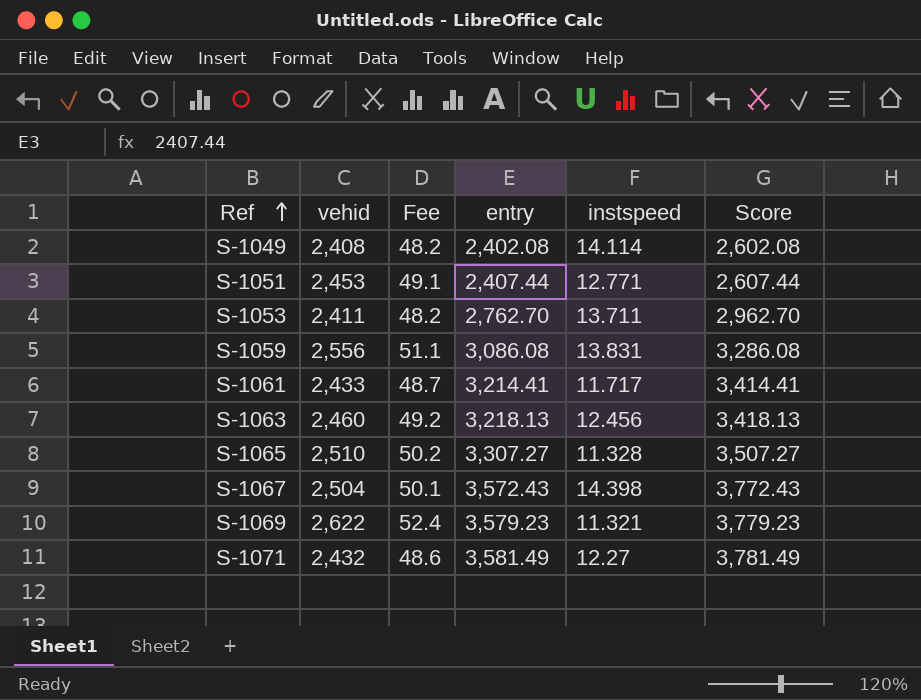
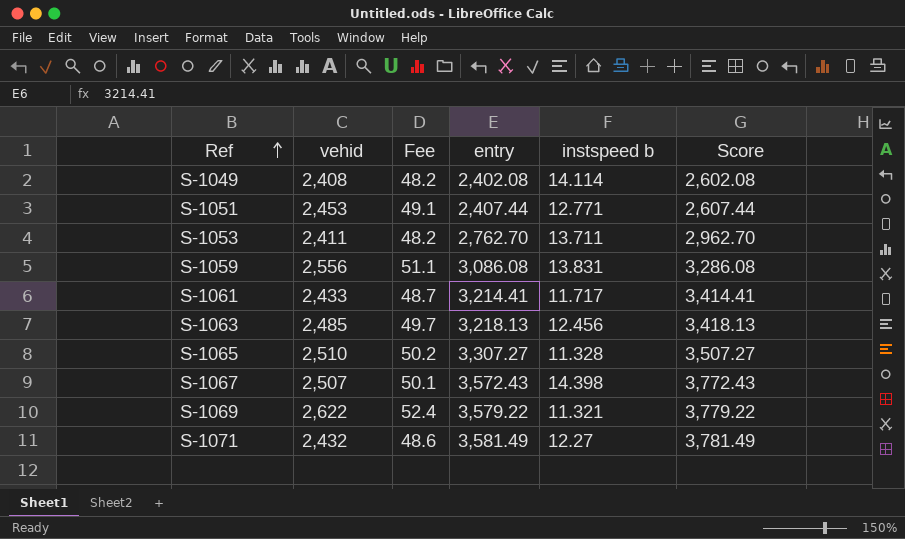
column name: instspeed -> instspeed b
S-1063 | vehid: 2,460 -> 2,485
S-1063 | Fee: 49.2 -> 49.7
S-1067 | vehid: 2,504 -> 2,507
S-1069 | entry: 3,579.23 -> 3,579.22
S-1069 | Score: 3,779.23 -> 3,779.22

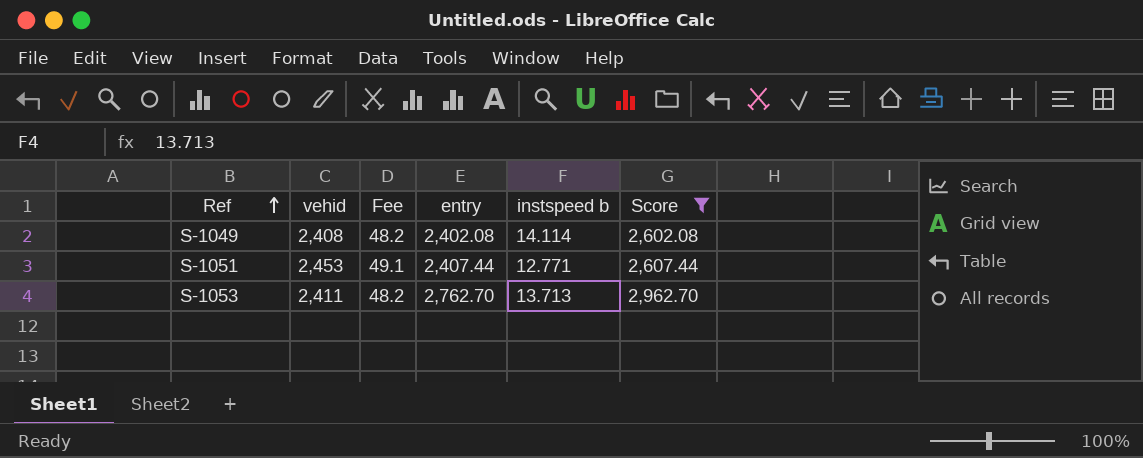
filter: none -> Score <= 2,962.70
S-1053 | instspeed b: 13.711 -> 13.713

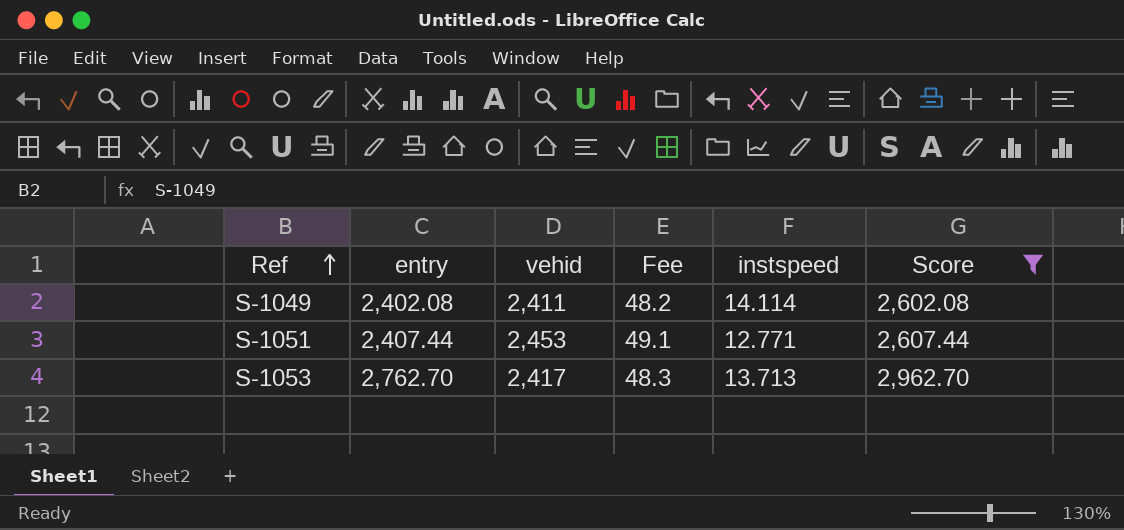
column entry | position: 4 -> 2
column name: instspeed b -> instspeed
S-1049 | vehid: 2,408 -> 2,411
S-1053 | vehid: 2,411 -> 2,417
S-1053 | Fee: 48.2 -> 48.3

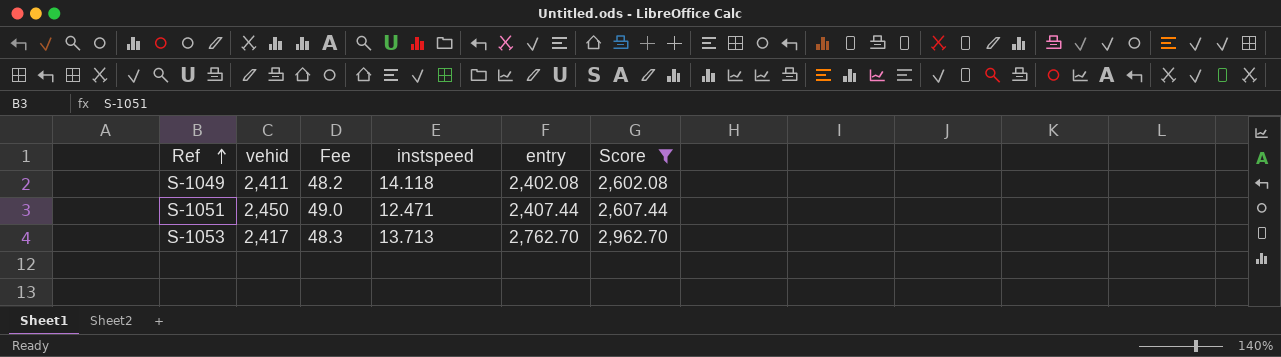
column entry | position: 2 -> 5
S-1049 | instspeed: 14.114 -> 14.118
S-1051 | vehid: 2,453 -> 2,450
S-1051 | Fee: 49.1 -> 49.0
S-1051 | instspeed: 12.771 -> 12.471

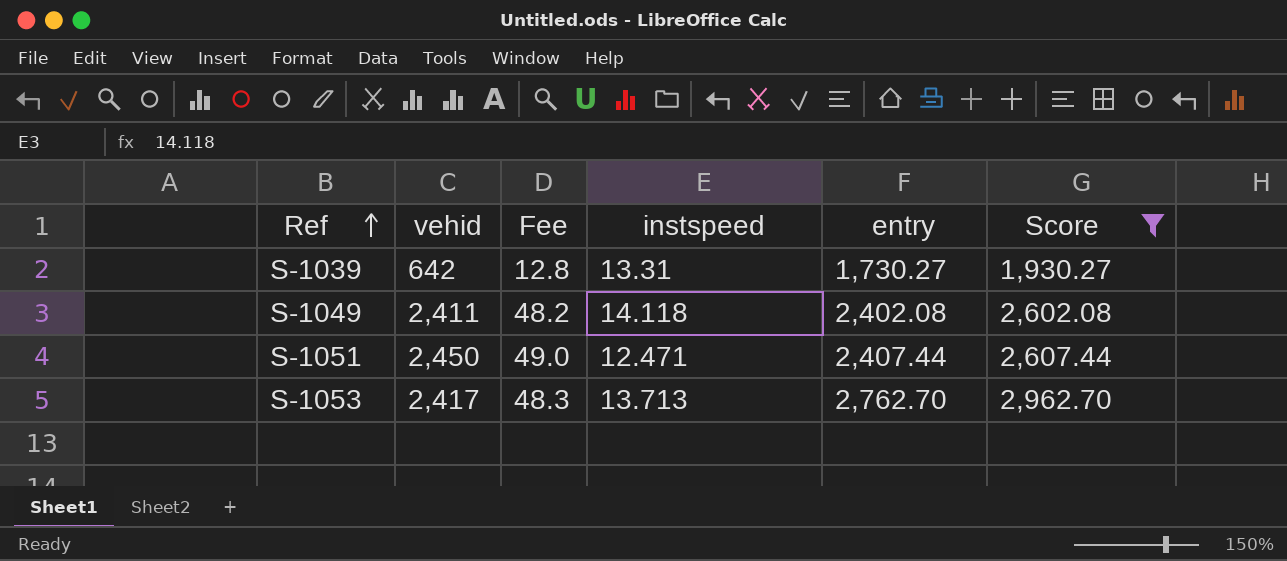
row S-1039: none -> 642 | 12.8 | 13.31 | 1,730.27 | 1,930.27

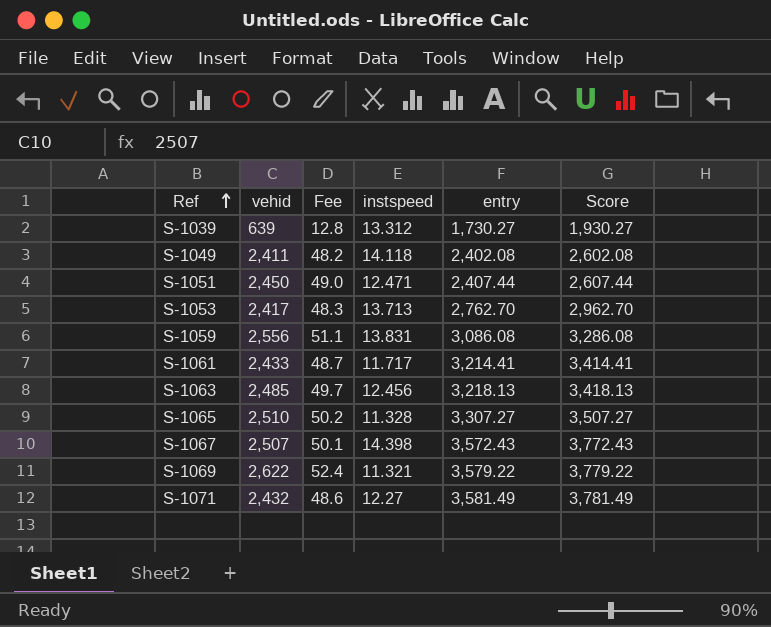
filter: Score <= 2,962.70 -> none
S-1039 | vehid: 642 -> 639
S-1039 | instspeed: 13.31 -> 13.312

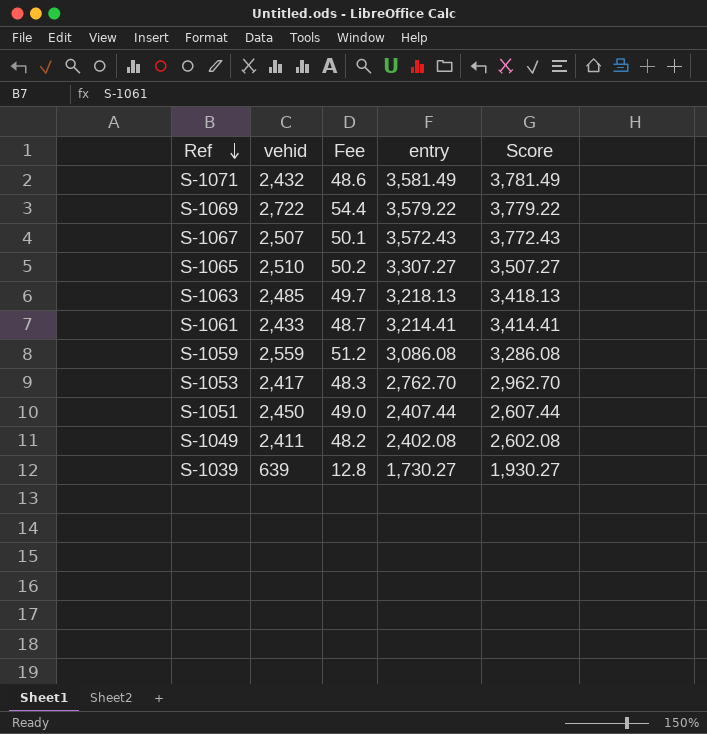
row order: Ref ascending -> Ref descending
column instspeed | position: 4 -> none
S-1069 | vehid: 2,622 -> 2,722
S-1069 | Fee: 52.4 -> 54.4
S-1059 | vehid: 2,556 -> 2,559
S-1059 | Fee: 51.1 -> 51.2

